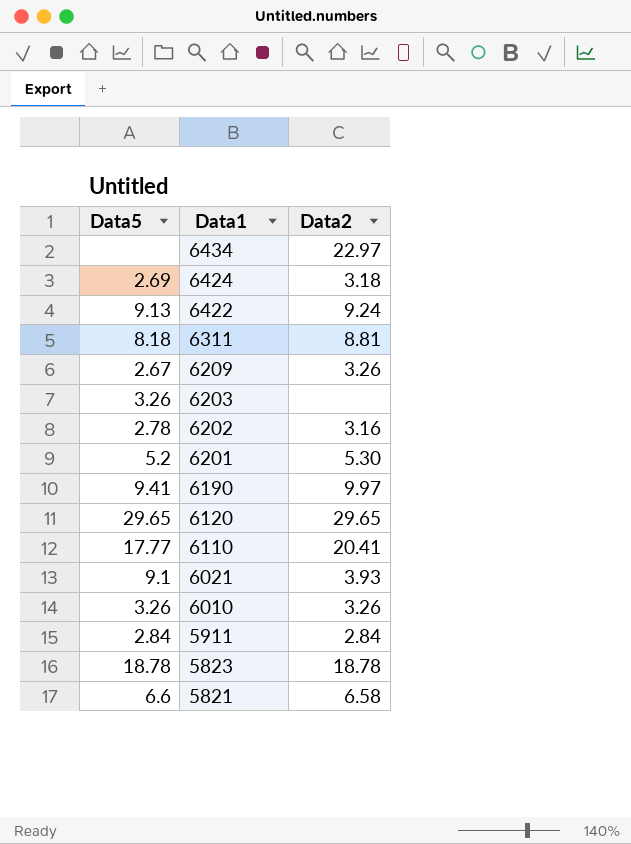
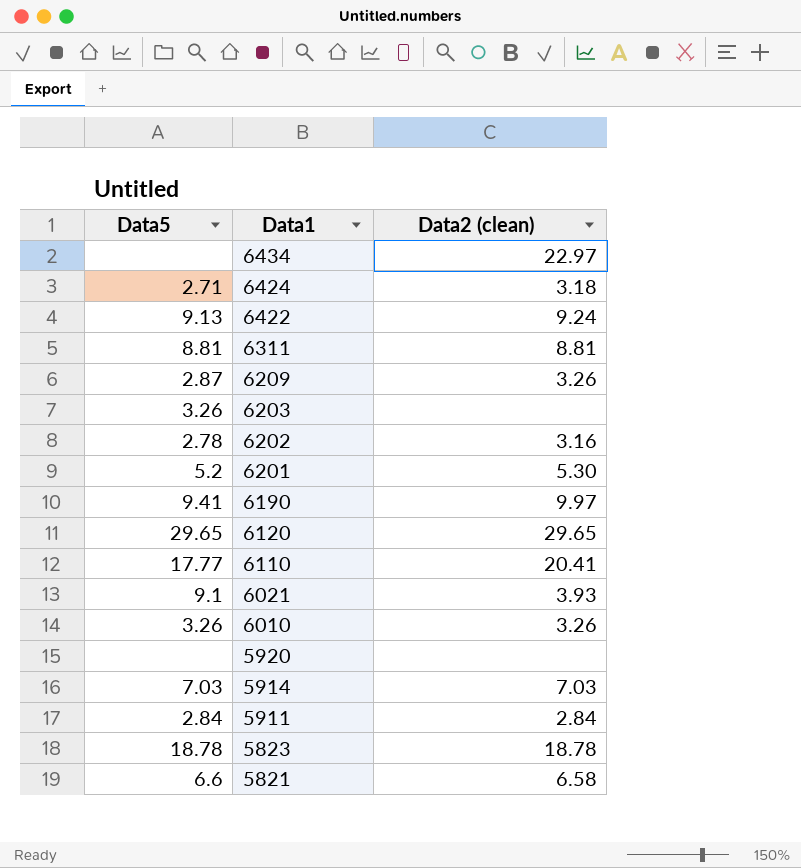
column name: Data2 -> Data2 (clean)
6424 | Data5: 2.69 -> 2.71
6311 | Data5: 8.18 -> 8.81
6209 | Data5: 2.67 -> 2.87
row 5920: none -> none | none
row 5914: none -> 7.03 | 7.03

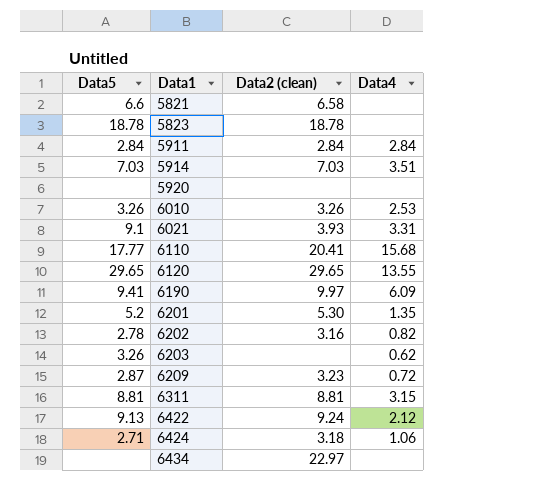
row order: Data1 descending -> Data1 ascending
column Data4 | position: none -> 4
6209 | Data2 (clean): 3.26 -> 3.23

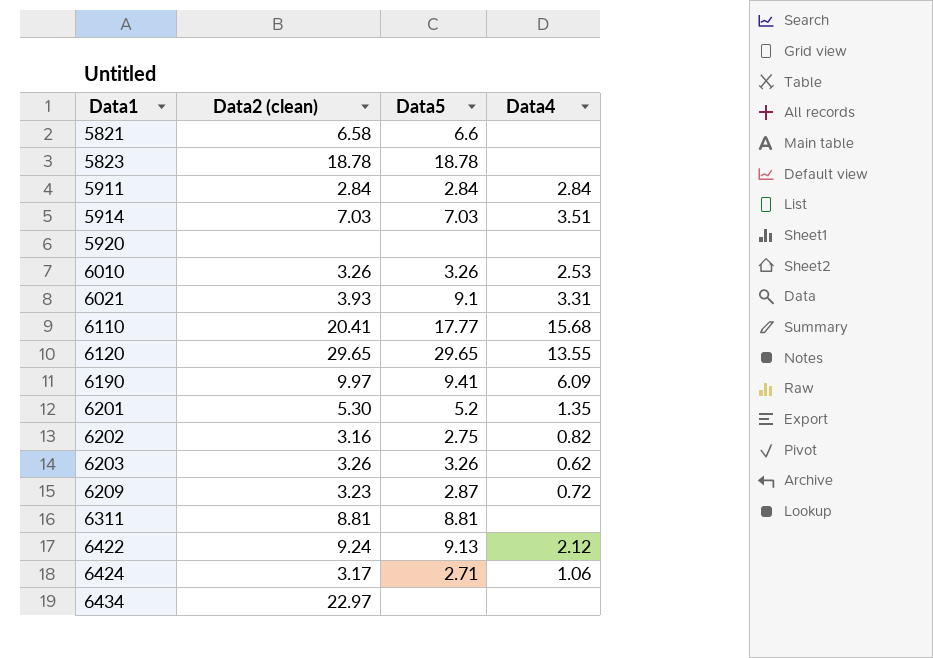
column Data5 | position: 1 -> 3
6202 | Data5: 2.78 -> 2.75
6203 | Data2 (clean): none -> 3.26
6311 | Data4: 3.15 -> none
6424 | Data2 (clean): 3.18 -> 3.17

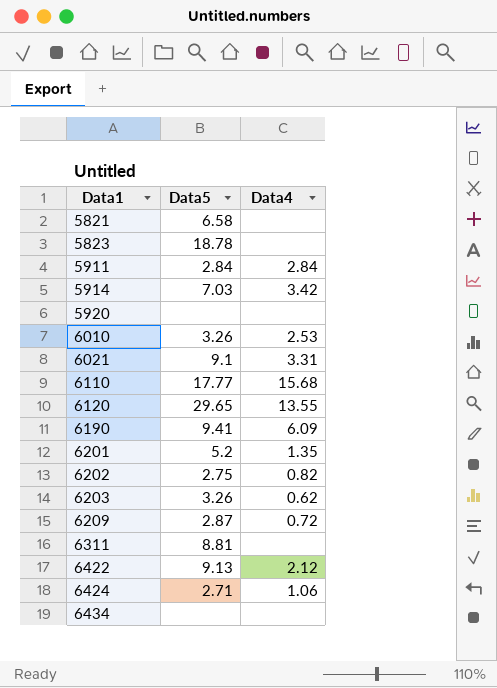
column Data2 (clean) | position: 2 -> none
5821 | Data5: 6.6 -> 6.58
5914 | Data4: 3.51 -> 3.42

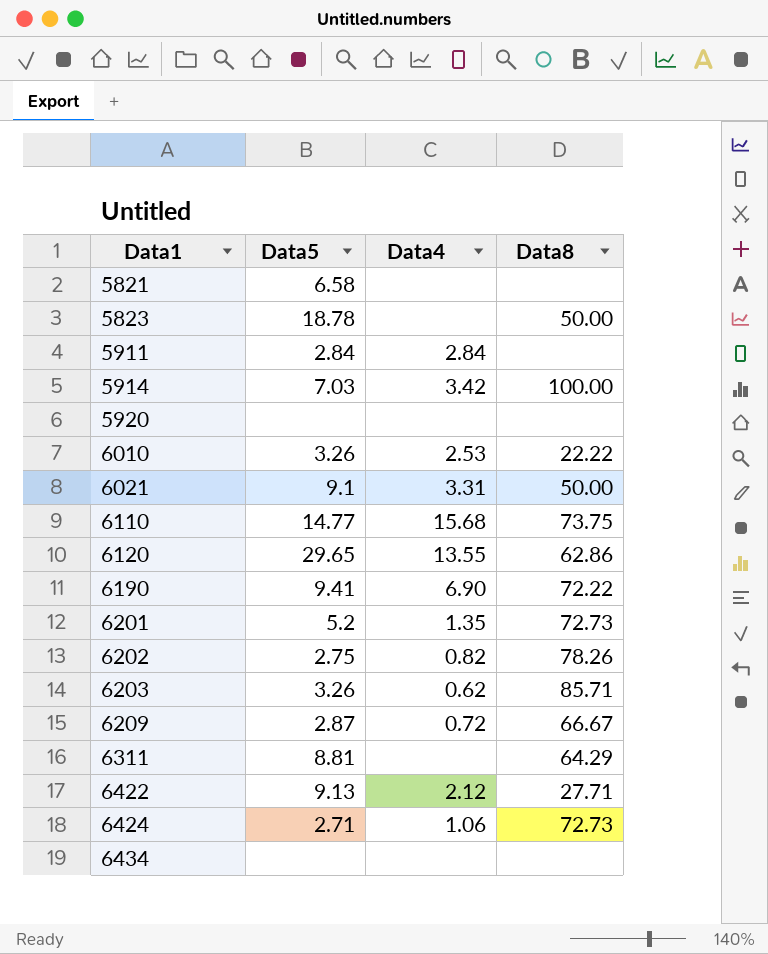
column Data8 | position: none -> 4
6110 | Data5: 17.77 -> 14.77
6190 | Data4: 6.09 -> 6.90

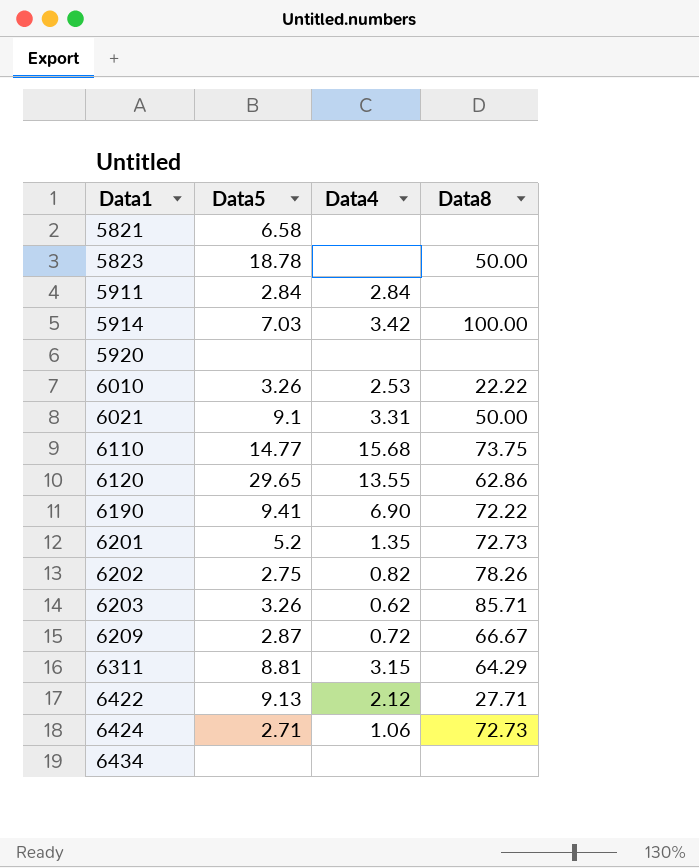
6311 | Data4: none -> 3.15

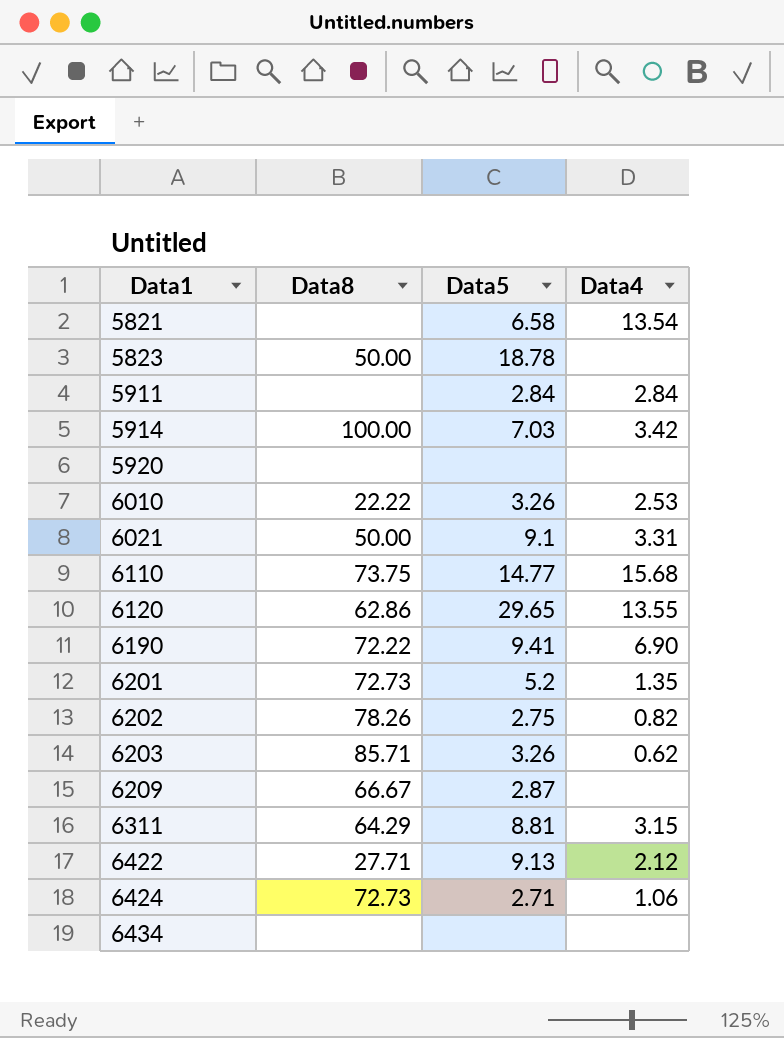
column Data8 | position: 4 -> 2
5821 | Data4: none -> 13.54
6209 | Data4: 0.72 -> none

